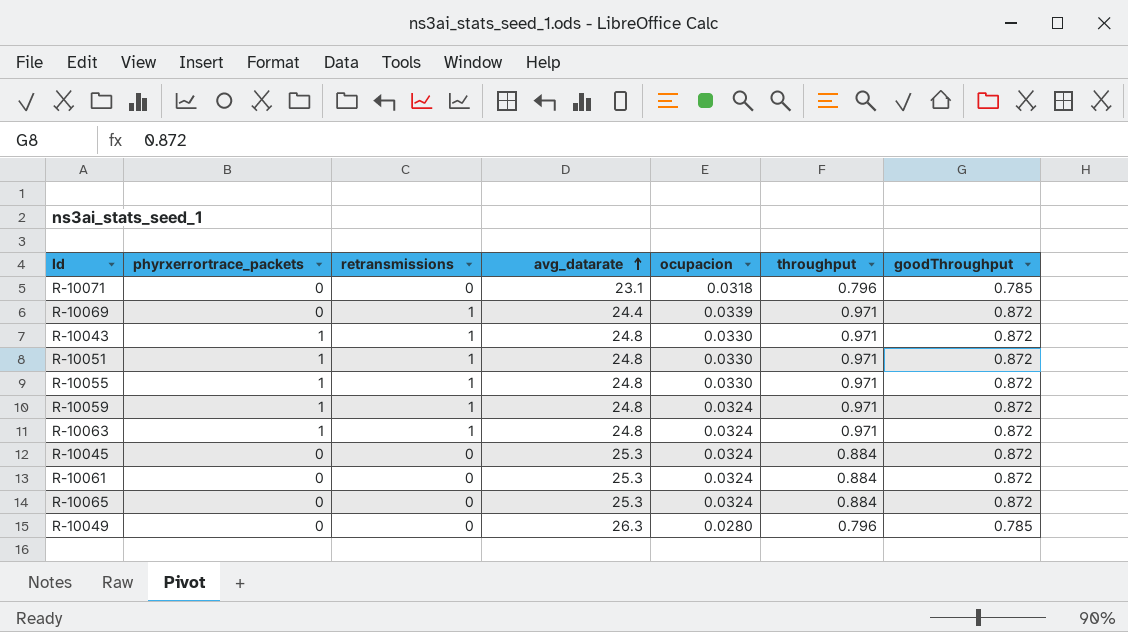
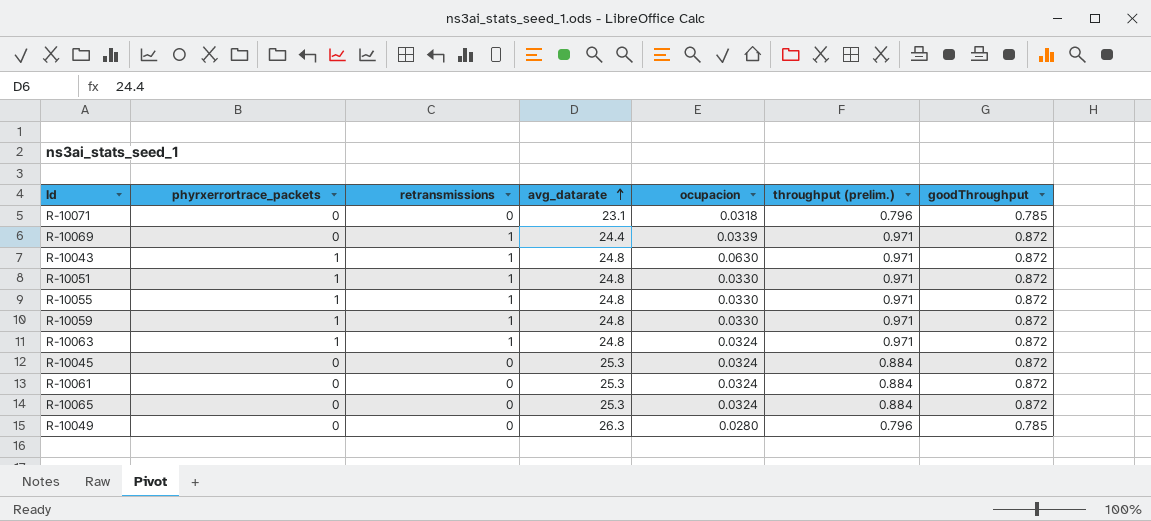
column name: throughput -> throughput (prelim.)
R-10043 | ocupacion: 0.0330 -> 0.0630
R-10059 | ocupacion: 0.0324 -> 0.0330

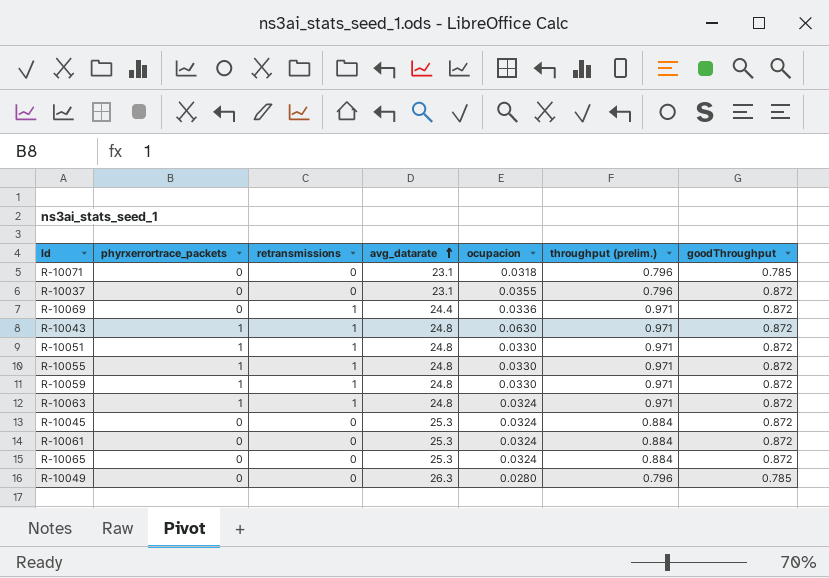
row R-10037: none -> 0 | 0 | 23.1 | 0.0355 | 0.796 | 0.872
R-10069 | ocupacion: 0.0339 -> 0.0336

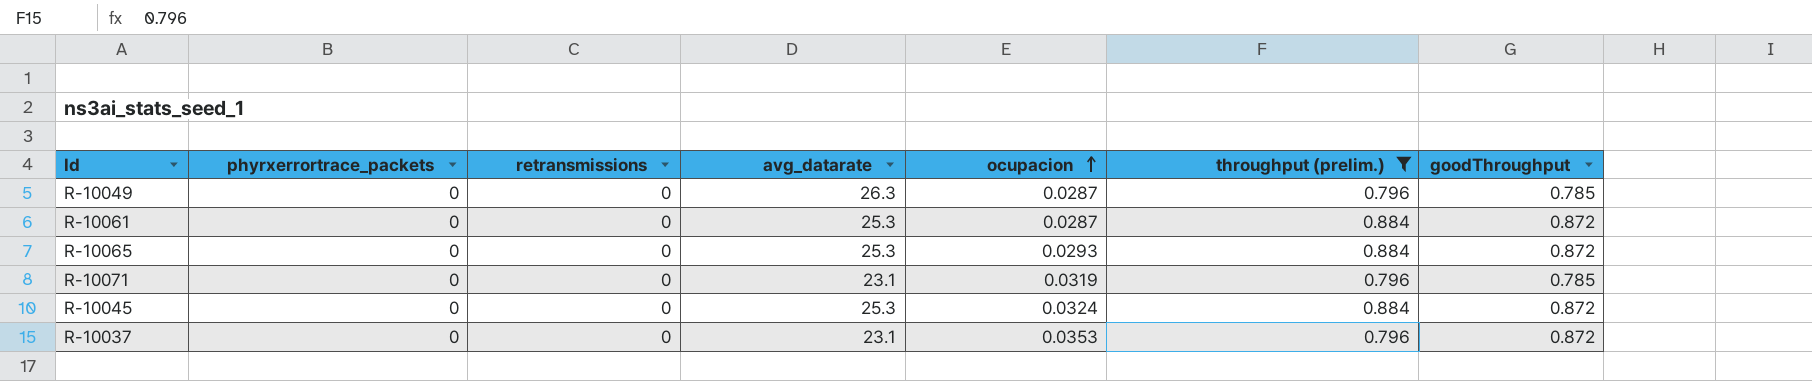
filter: none -> throughput (prelim.) != 0.971
row order: avg_datarate ascending -> ocupacion ascending
R-10049 | ocupacion: 0.0280 -> 0.0287
R-10061 | ocupacion: 0.0324 -> 0.0287
R-10065 | ocupacion: 0.0324 -> 0.0293
R-10071 | ocupacion: 0.0318 -> 0.0319
R-10037 | ocupacion: 0.0355 -> 0.0353

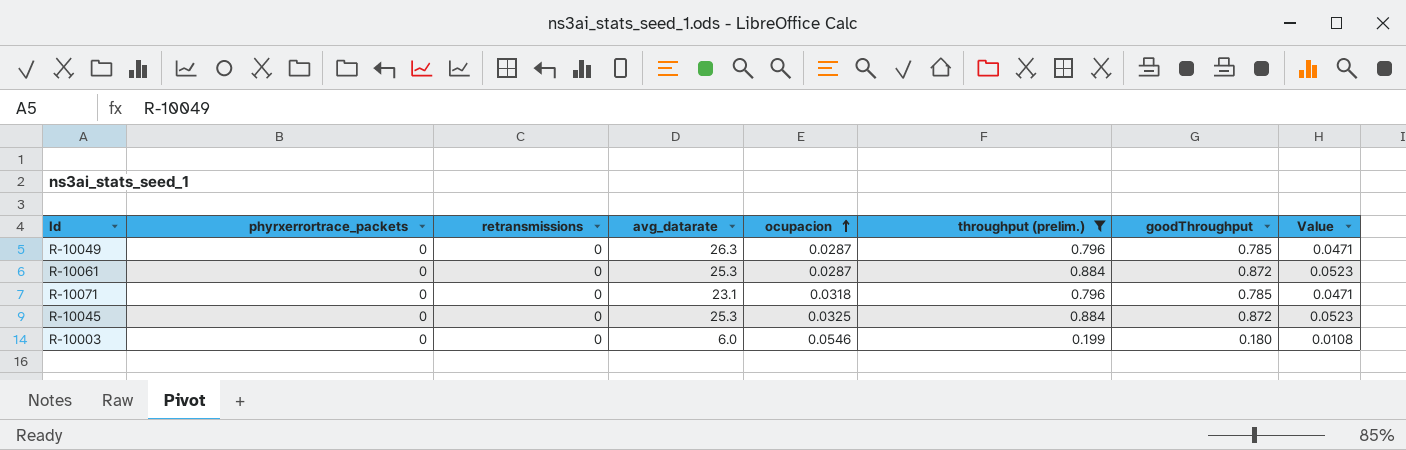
column Value | formula: none -> [goodThroughput] * 0.06
row R-10065: 0 | 0 | 25.3 | 0.0293 | 0.884 | 0.872 -> none
row R-10037: 0 | 0 | 23.1 | 0.0353 | 0.796 | 0.872 -> none
R-10071 | ocupacion: 0.0319 -> 0.0318
R-10045 | ocupacion: 0.0324 -> 0.0325
row R-10003: none -> 0 | 0 | 6.0 | 0.0546 | 0.199 | 0.180 | 0.0108

